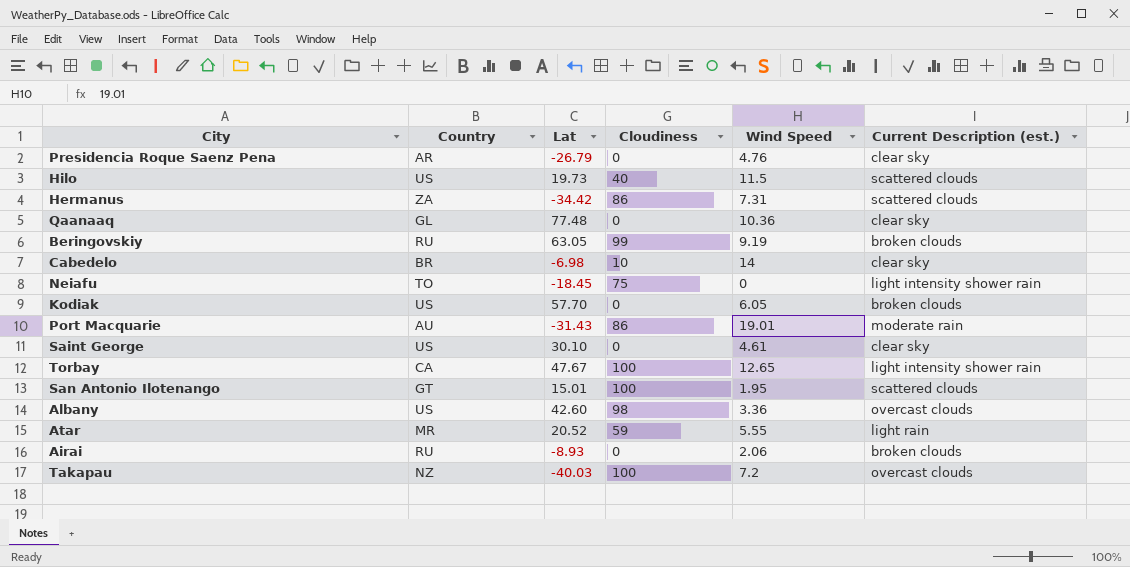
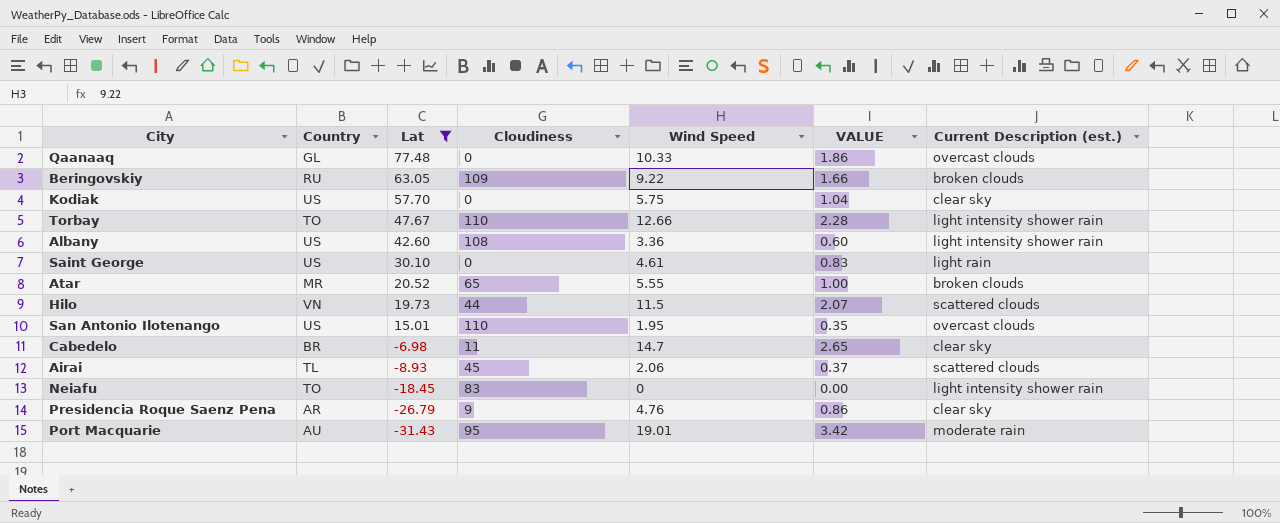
filter: none -> Lat >= -31.43
row order: none -> Lat descending
column VALUE | formula: none -> [Wind Speed] * 0.18
Qaanaaq | Wind Speed: 10.36 -> 10.33
Qaanaaq | Current Description (est.): clear sky -> overcast clouds
Beringovskiy | Cloudiness: 99 -> 109
Beringovskiy | Wind Speed: 9.19 -> 9.22
Kodiak | Wind Speed: 6.05 -> 5.75
Kodiak | Current Description (est.): broken clouds -> clear sky
Torbay | Country: CA -> TO
Torbay | Cloudiness: 100 -> 110
Torbay | Wind Speed: 12.65 -> 12.66
Albany | Cloudiness: 98 -> 108
Albany | Current Description (est.): overcast clouds -> light intensity shower rain
Saint George | Current Description (est.): clear sky -> light rain
Atar | Cloudiness: 59 -> 65
Atar | Current Description (est.): light rain -> broken clouds
Hilo | Country: US -> VN
Hilo | Cloudiness: 40 -> 44
San Antonio Ilotenango | Country: GT -> US
San Antonio Ilotenango | Cloudiness: 100 -> 110
San Antonio Ilotenango | Current Description (est.): scattered clouds -> overcast clouds
Cabedelo | Cloudiness: 10 -> 11
Cabedelo | Wind Speed: 14 -> 14.7
Airai | Country: RU -> TL
Airai | Cloudiness: 0 -> 45
Airai | Current Description (est.): broken clouds -> scattered clouds
Neiafu | Cloudiness: 75 -> 83
Presidencia Roque Saenz Pena | Cloudiness: 0 -> 9
Port Macquarie | Cloudiness: 86 -> 95

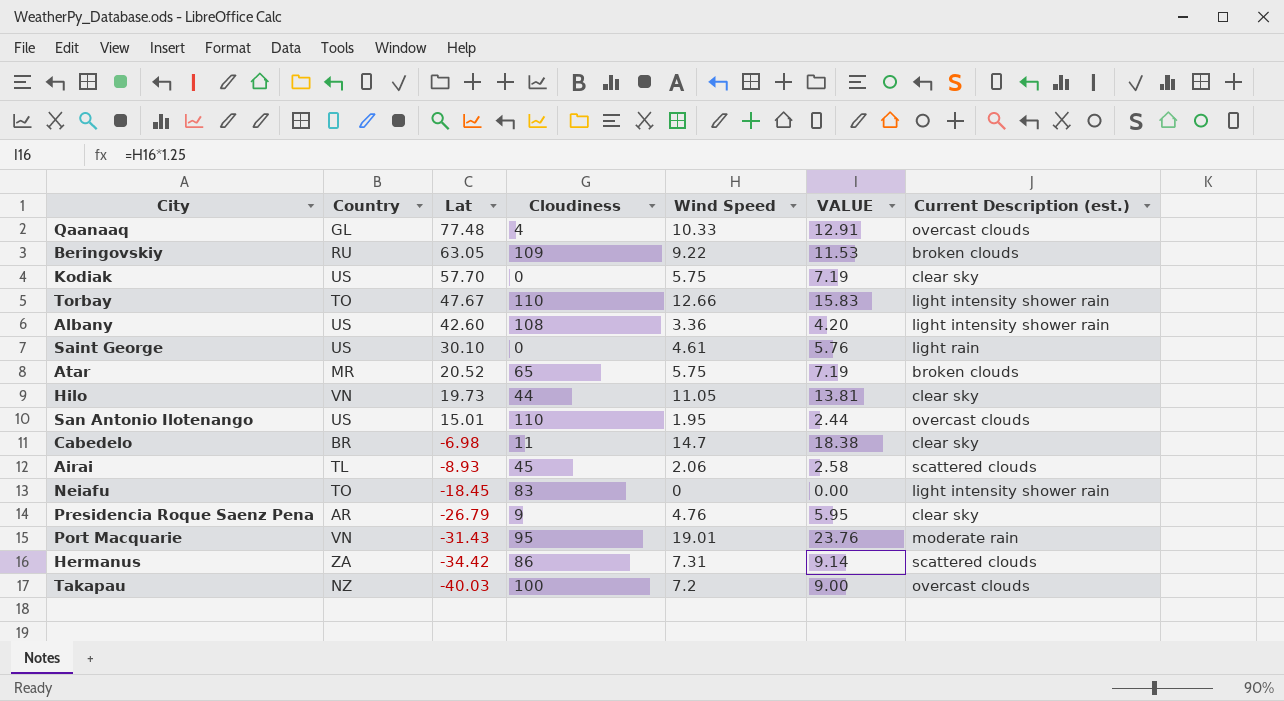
filter: Lat >= -31.43 -> none
column VALUE | formula: [Wind Speed] * 0.18 -> [Wind Speed] * 1.25
Qaanaaq | Cloudiness: 0 -> 4
Atar | Wind Speed: 5.55 -> 5.75
Hilo | Wind Speed: 11.5 -> 11.05
Hilo | Current Description (est.): scattered clouds -> clear sky
Port Macquarie | Country: AU -> VN

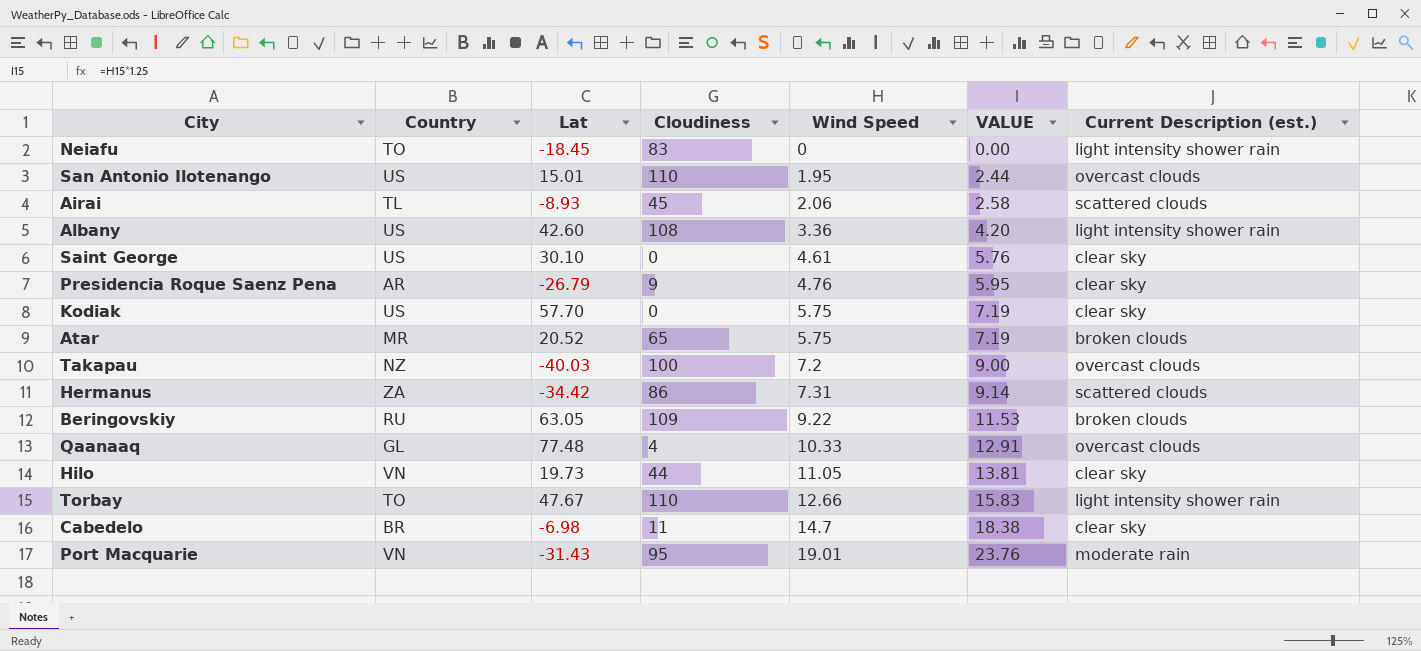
row order: Lat descending -> Wind Speed ascending
Saint George | Current Description (est.): light rain -> clear sky

